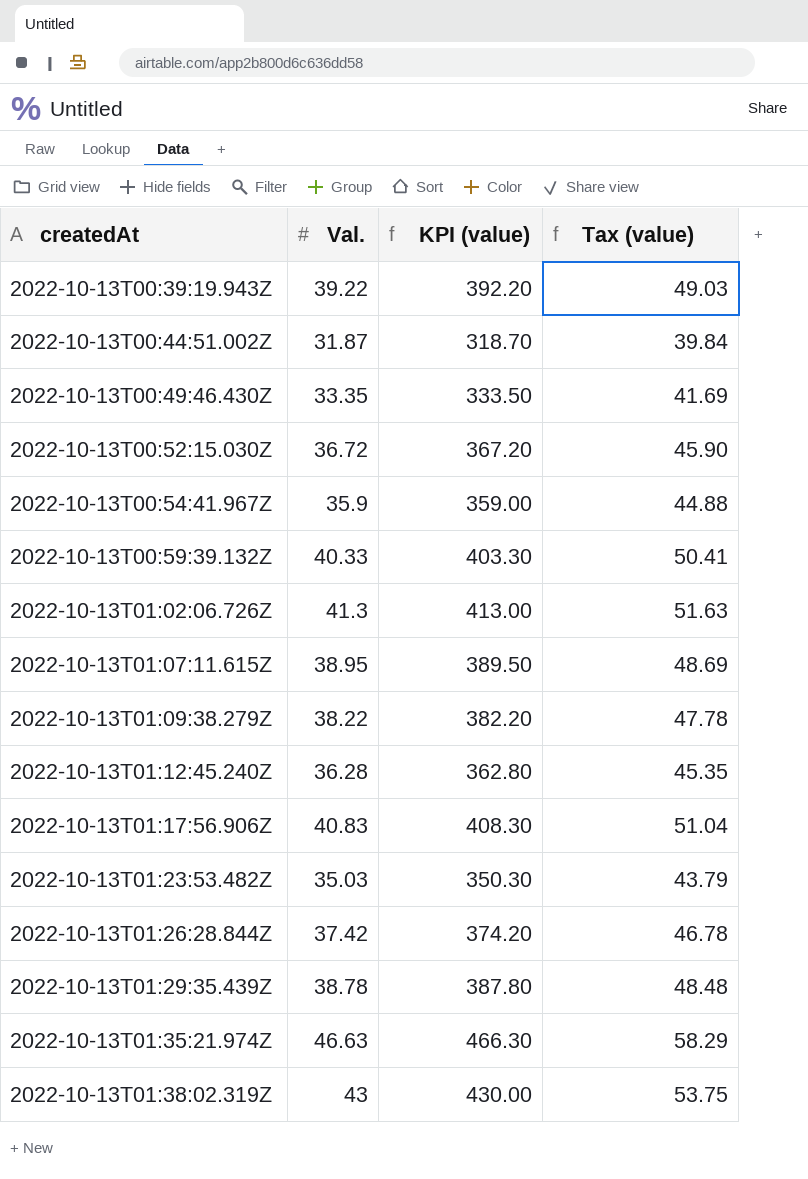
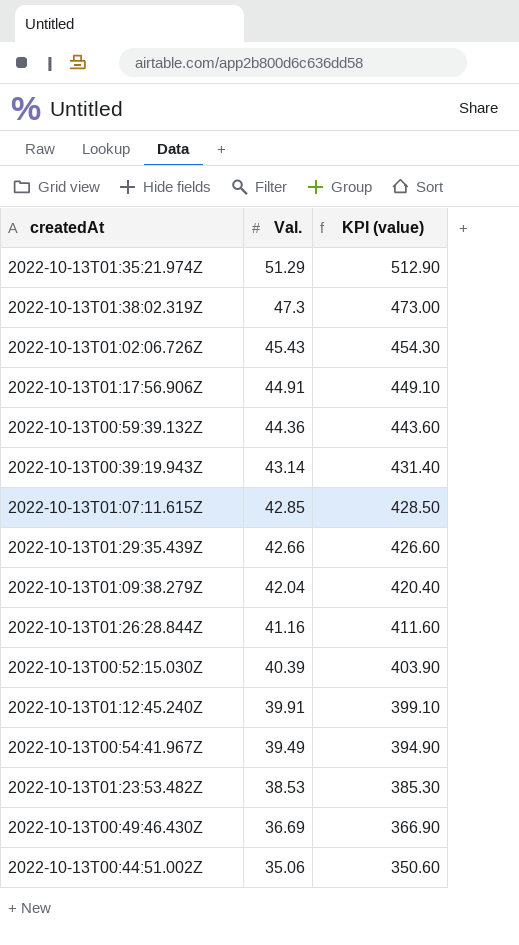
row order: createdAt ascending -> Val. descending
column Tax (value) | formula: [Val.] * 1.25 -> none
2022-10-13T01:35:21.974Z | Val.: 46.63 -> 51.29
2022-10-13T01:35:21.974Z | KPI (value): 466.30 -> 512.90
2022-10-13T01:38:02.319Z | Val.: 43 -> 47.3
2022-10-13T01:38:02.319Z | KPI (value): 430.00 -> 473.00
2022-10-13T01:02:06.726Z | Val.: 41.3 -> 45.43
2022-10-13T01:02:06.726Z | KPI (value): 413.00 -> 454.30
2022-10-13T01:17:56.906Z | Val.: 40.83 -> 44.91
2022-10-13T01:17:56.906Z | KPI (value): 408.30 -> 449.10
2022-10-13T00:59:39.132Z | Val.: 40.33 -> 44.36
2022-10-13T00:59:39.132Z | KPI (value): 403.30 -> 443.60
2022-10-13T00:39:19.943Z | Val.: 39.22 -> 43.14
2022-10-13T00:39:19.943Z | KPI (value): 392.20 -> 431.40
2022-10-13T01:07:11.615Z | Val.: 38.95 -> 42.85
2022-10-13T01:07:11.615Z | KPI (value): 389.50 -> 428.50
2022-10-13T01:29:35.439Z | Val.: 38.78 -> 42.66
2022-10-13T01:29:35.439Z | KPI (value): 387.80 -> 426.60
2022-10-13T01:09:38.279Z | Val.: 38.22 -> 42.04
2022-10-13T01:09:38.279Z | KPI (value): 382.20 -> 420.40
2022-10-13T01:26:28.844Z | Val.: 37.42 -> 41.16
2022-10-13T01:26:28.844Z | KPI (value): 374.20 -> 411.60
2022-10-13T00:52:15.030Z | Val.: 36.72 -> 40.39
2022-10-13T00:52:15.030Z | KPI (value): 367.20 -> 403.90
2022-10-13T01:12:45.240Z | Val.: 36.28 -> 39.91
2022-10-13T01:12:45.240Z | KPI (value): 362.80 -> 399.10
2022-10-13T00:54:41.967Z | Val.: 35.9 -> 39.49
2022-10-13T00:54:41.967Z | KPI (value): 359.00 -> 394.90
2022-10-13T01:23:53.482Z | Val.: 35.03 -> 38.53
2022-10-13T01:23:53.482Z | KPI (value): 350.30 -> 385.30
2022-10-13T00:49:46.430Z | Val.: 33.35 -> 36.69
2022-10-13T00:49:46.430Z | KPI (value): 333.50 -> 366.90
2022-10-13T00:44:51.002Z | Val.: 31.87 -> 35.06
2022-10-13T00:44:51.002Z | KPI (value): 318.70 -> 350.60

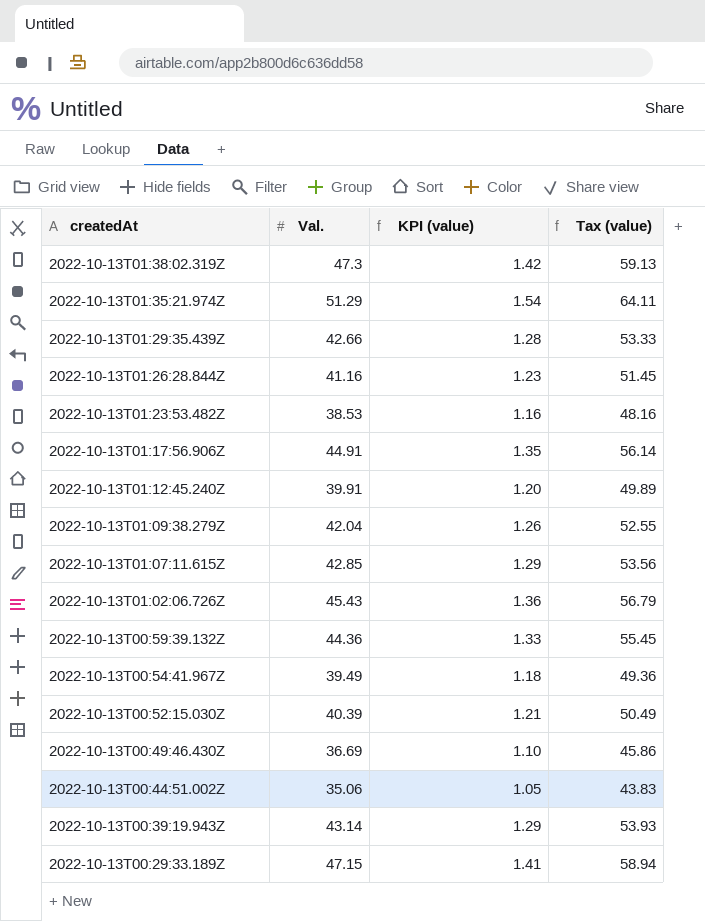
row order: Val. descending -> createdAt descending
column KPI (value) | formula: [Val.] * 10 -> [Val.] * 0.03
column Tax (value) | formula: none -> [Val.] * 1.25
row 2022-10-13T00:29:33.189Z: none -> 47.15 | 1.41 | 58.94

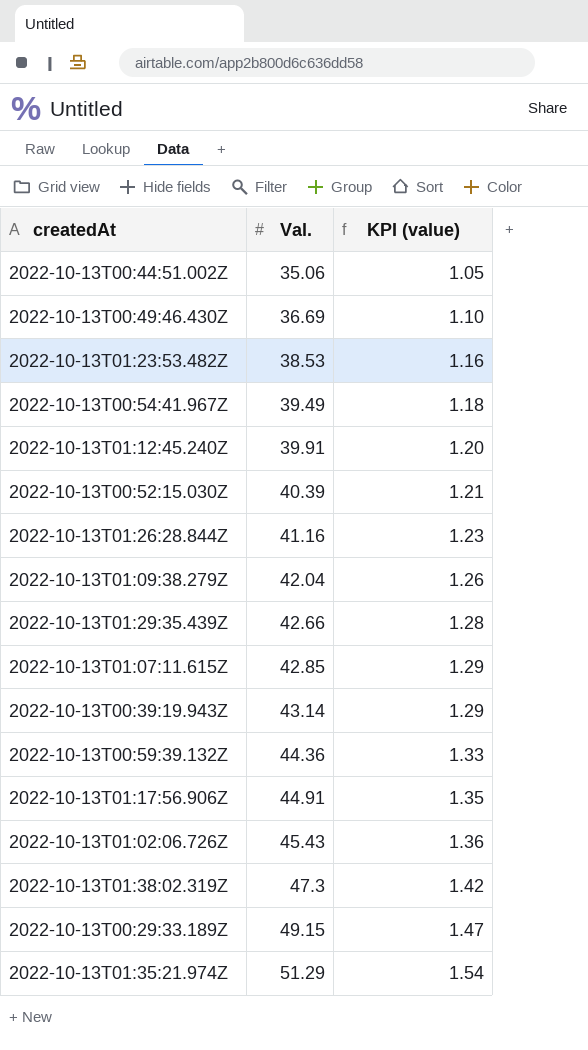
row order: createdAt descending -> Val. ascending
column Tax (value) | formula: [Val.] * 1.25 -> none
2022-10-13T00:29:33.189Z | Val.: 47.15 -> 49.15
2022-10-13T00:29:33.189Z | KPI (value): 1.41 -> 1.47

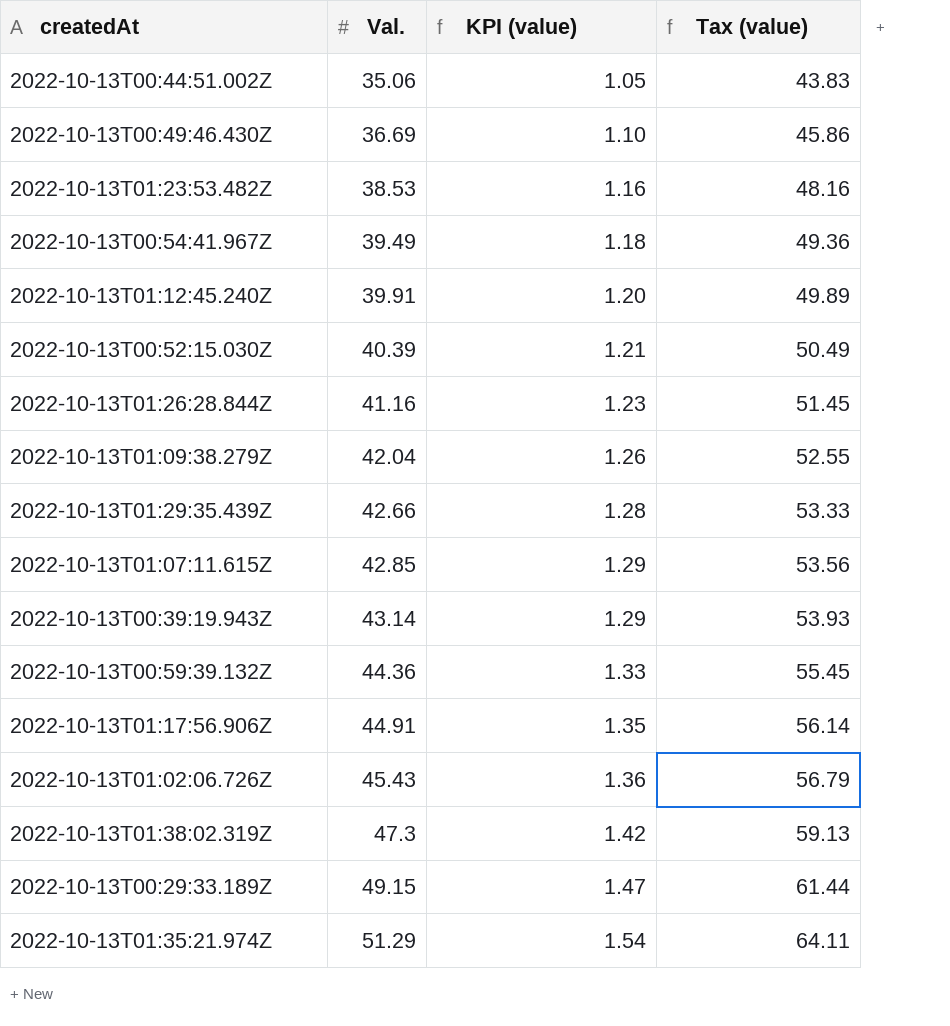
column Tax (value) | formula: none -> [Val.] * 1.25

